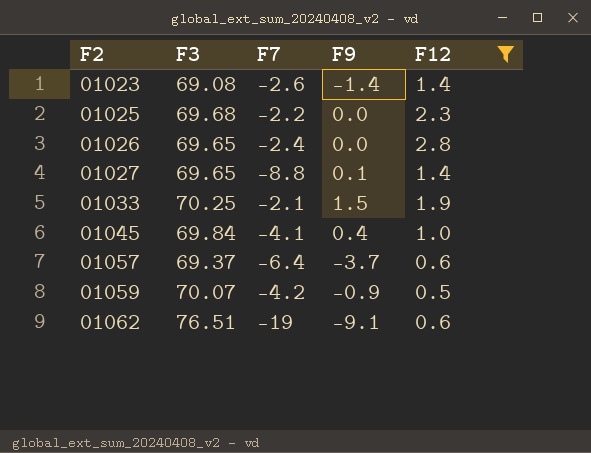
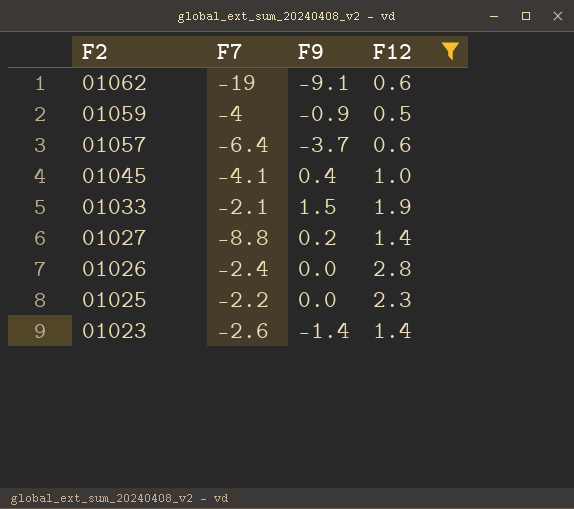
row order: F2 ascending -> F2 descending
column F3 | position: 2 -> none
01059 | F7: -4.2 -> -4
01027 | F9: 0.1 -> 0.2

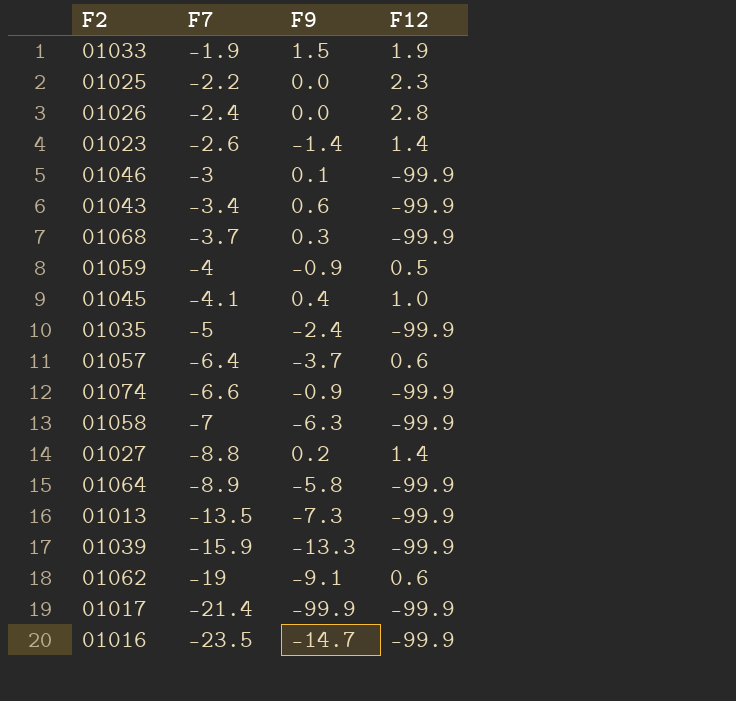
filter: F12 != -99.9 -> none
row order: F2 descending -> F7 descending
01033 | F7: -2.1 -> -1.9

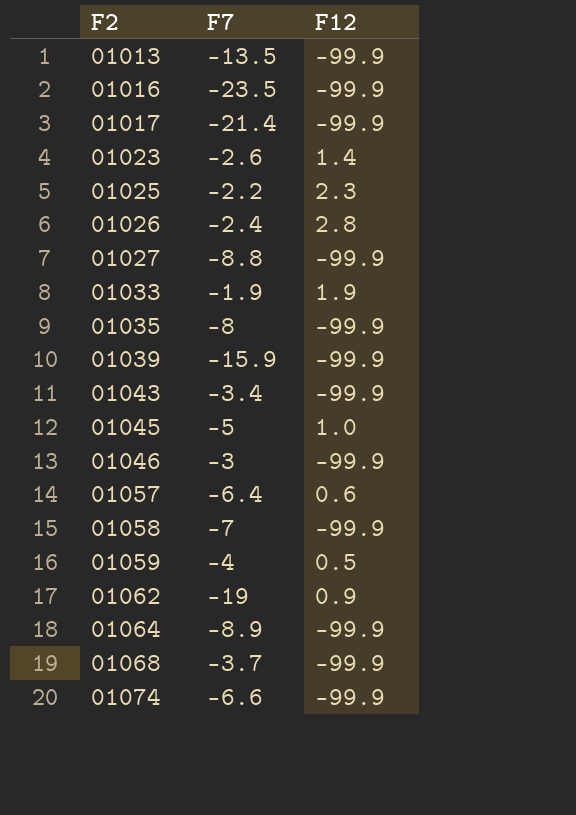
row order: F7 descending -> F2 ascending
column F9 | position: 3 -> none
01027 | F12: 1.4 -> -99.9
01035 | F7: -5 -> -8
01045 | F7: -4.1 -> -5
01062 | F12: 0.6 -> 0.9

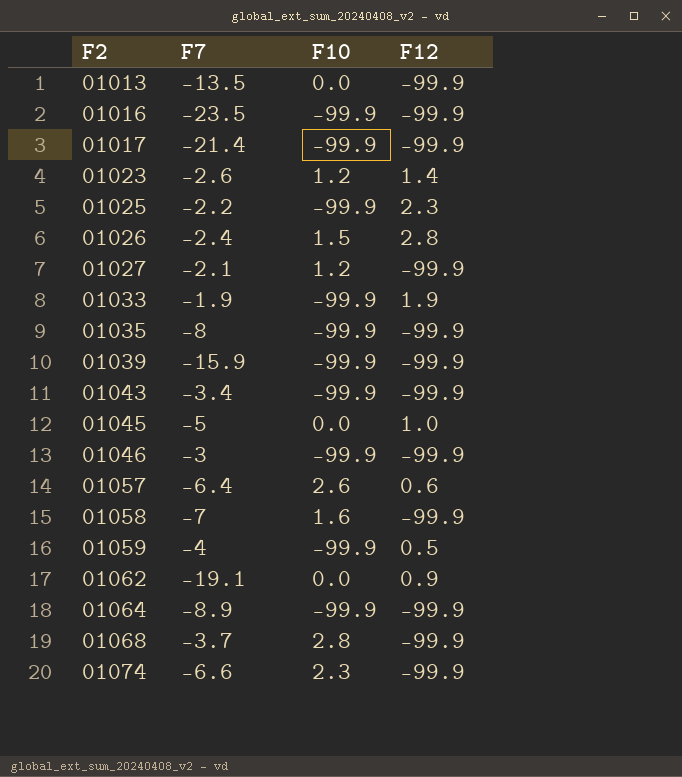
column F10 | position: none -> 3
01027 | F7: -8.8 -> -2.1
01062 | F7: -19 -> -19.1

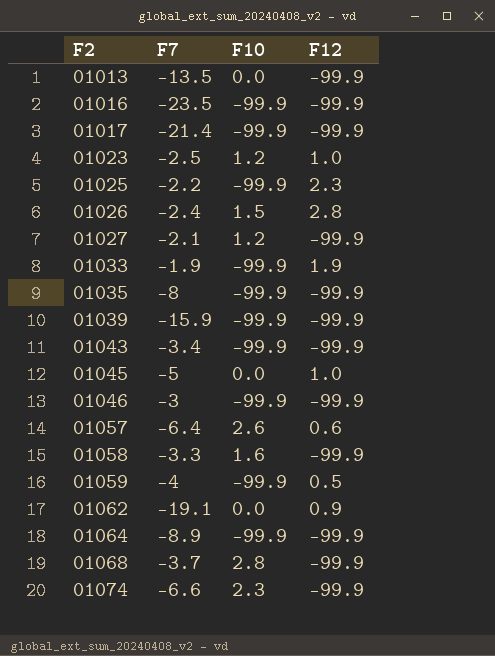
01023 | F7: -2.6 -> -2.5
01023 | F12: 1.4 -> 1.0
01058 | F7: -7 -> -3.3

